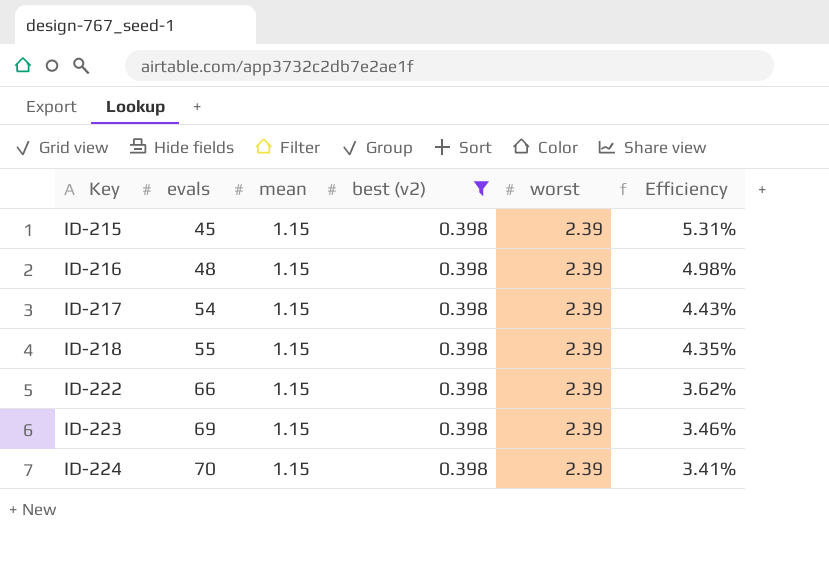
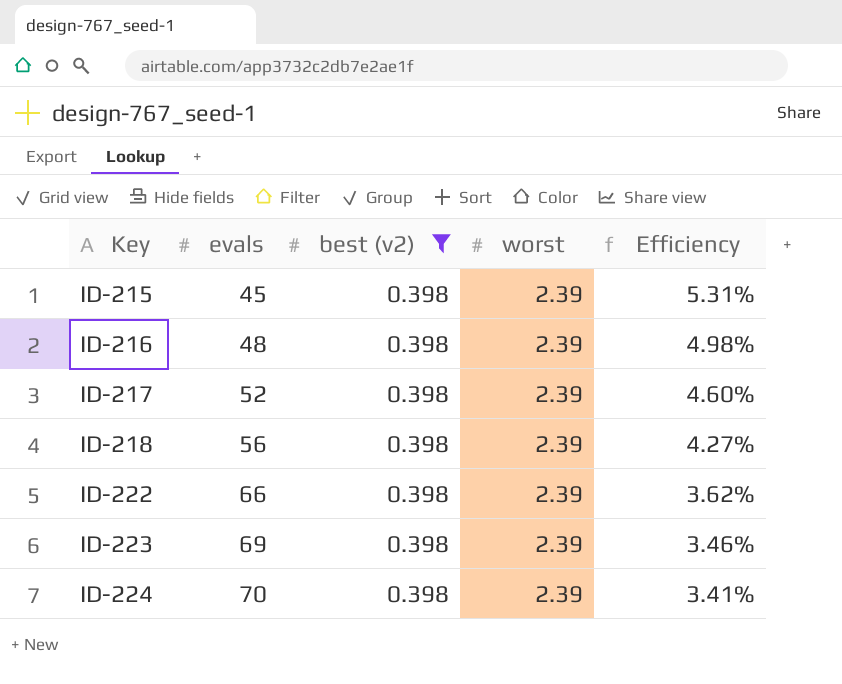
column mean | position: 3 -> none
ID-217 | evals: 54 -> 52
ID-217 | Efficiency: 4.43% -> 4.60%
ID-218 | evals: 55 -> 56
ID-218 | Efficiency: 4.35% -> 4.27%

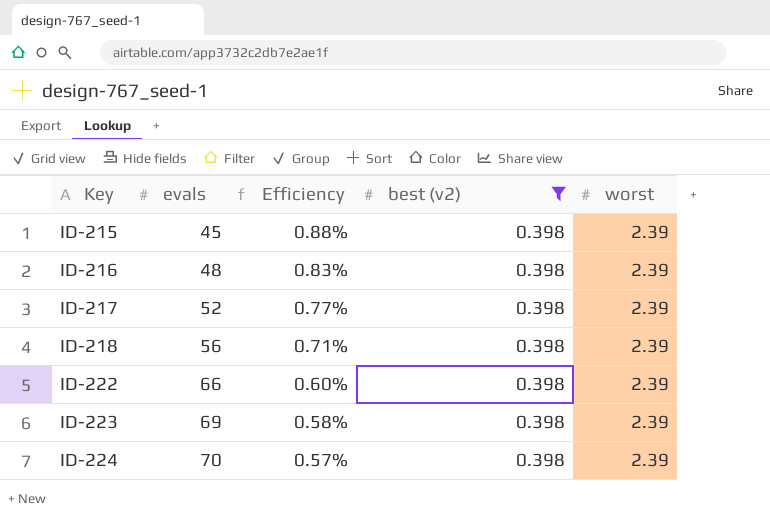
column Efficiency | formula: [worst] / [evals] -> [best (v2)] / [evals]
column Efficiency | position: 5 -> 3

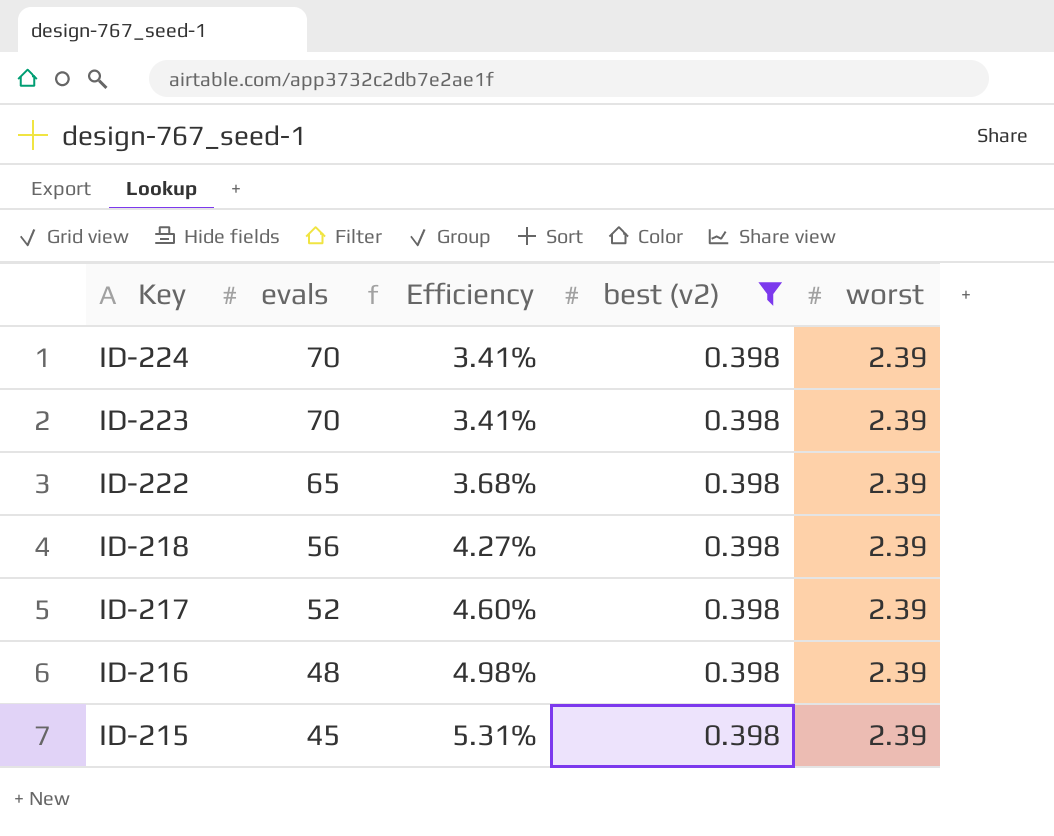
row order: Key ascending -> Key descending
column Efficiency | formula: [best (v2)] / [evals] -> [worst] / [evals]
ID-223 | evals: 69 -> 70
ID-222 | evals: 66 -> 65

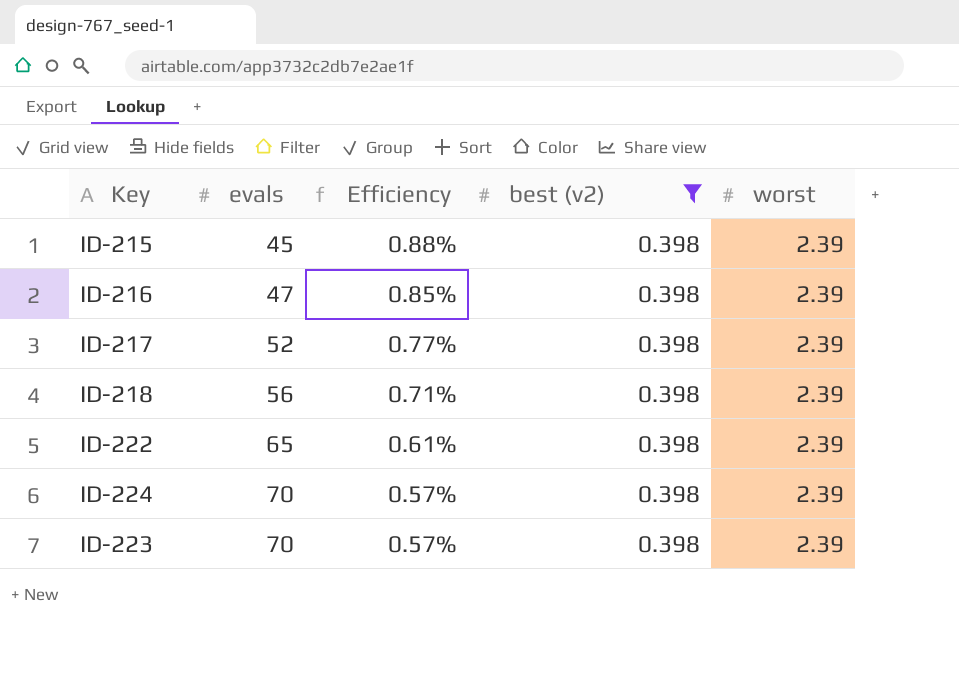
row order: Key descending -> evals ascending
column Efficiency | formula: [worst] / [evals] -> [best (v2)] / [evals]
ID-216 | evals: 48 -> 47

